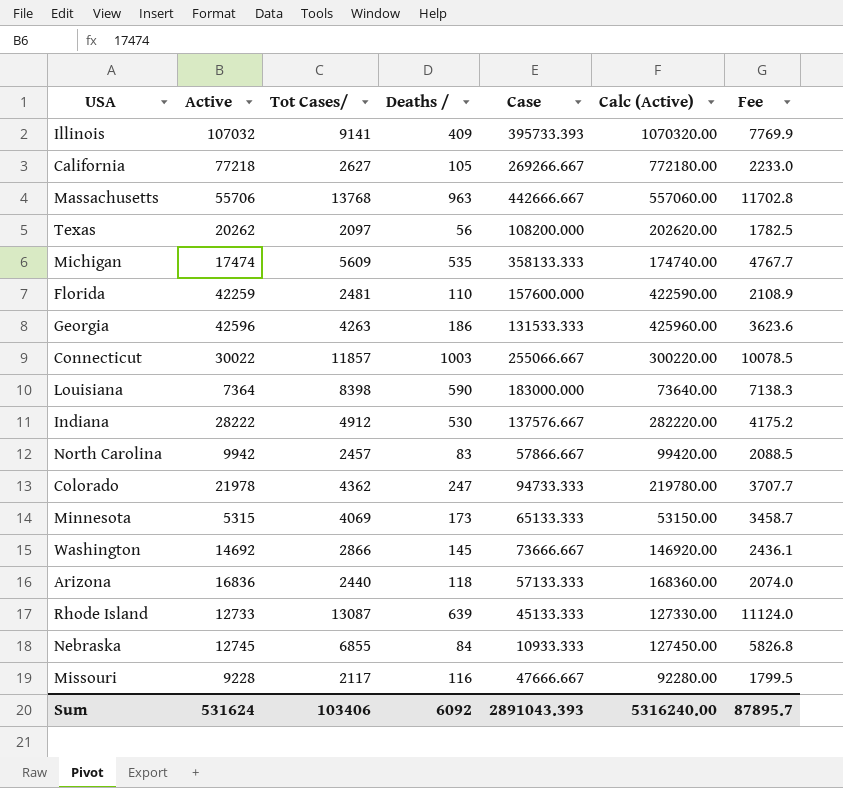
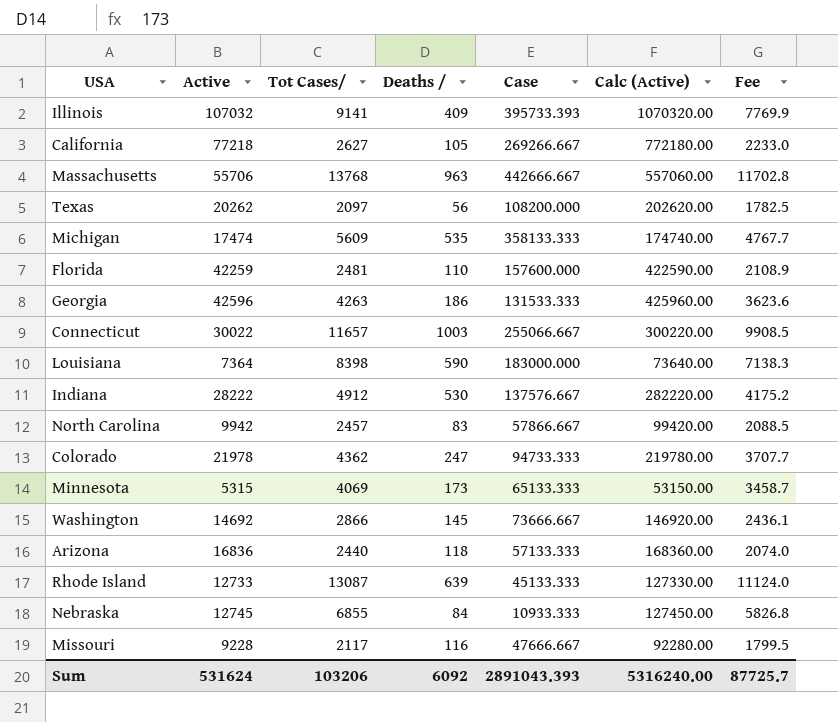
Connecticut | Tot Cases/: 11857 -> 11657
Connecticut | Fee: 10078.5 -> 9908.5
Sum | Tot Cases/: 103406 -> 103206
Sum | Fee: 87895.7 -> 87725.7

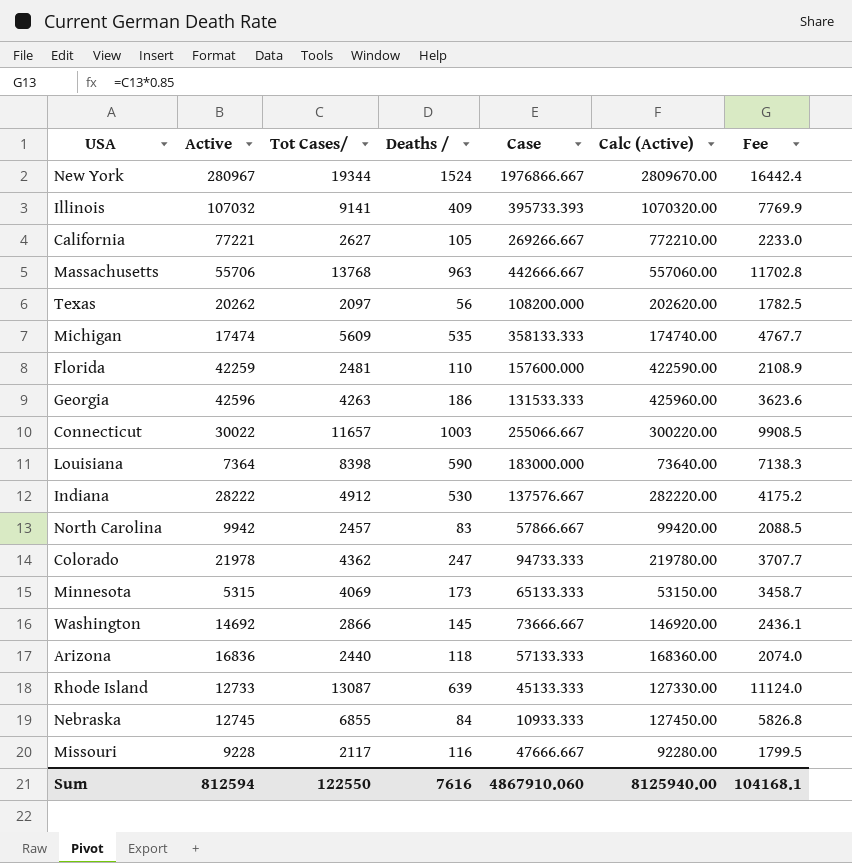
row New York: none -> 280967 | 19344 | 1524 | 1976866.667 | 2809670.00 | 16442.4
California | Active: 77218 -> 77221
California | Calc (Active): 772180.00 -> 772210.00
Sum | Active: 531624 -> 812594
Sum | Tot Cases/: 103206 -> 122550
Sum | Deaths /: 6092 -> 7616
Sum | Case: 2891043.393 -> 4867910.060
Sum | Calc (Active): 5316240.00 -> 8125940.00
Sum | Fee: 87725.7 -> 104168.1

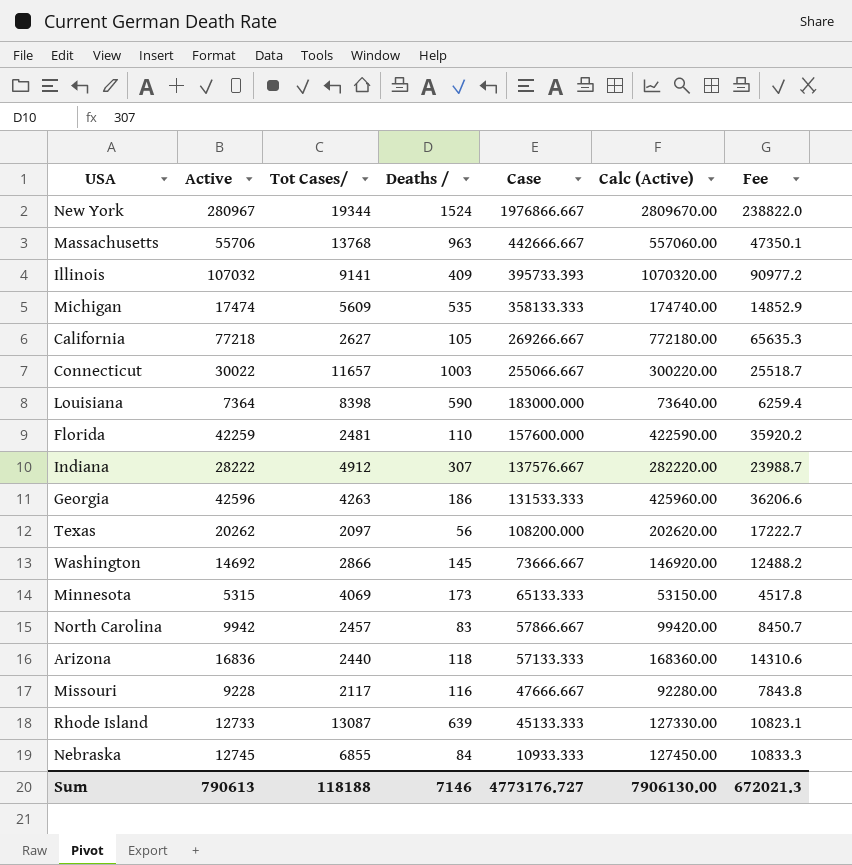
row order: none -> Case descending
column Fee | formula: [Tot Cases/] * 0.85 -> [Active] * 0.85
row Colorado: 21978 | 4362 | 247 | 94733.333 | 219780.00 | 3707.7 -> none
California | Active: 77221 -> 77218
California | Calc (Active): 772210.00 -> 772180.00
Indiana | Deaths /: 530 -> 307
Sum | Active: 812594 -> 790613
Sum | Tot Cases/: 122550 -> 118188
Sum | Deaths /: 7616 -> 7146
Sum | Case: 4867910.060 -> 4773176.727
Sum | Calc (Active): 8125940.00 -> 7906130.00
Sum | Fee: 104168.1 -> 672021.3

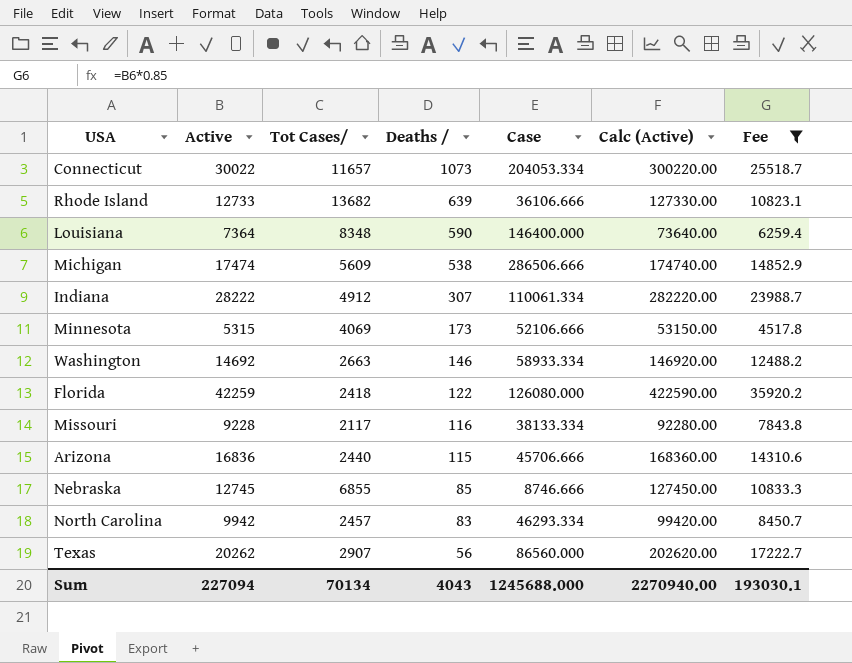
filter: none -> Fee <= 35920.2
row order: Case descending -> Deaths / descending
Connecticut | Deaths /: 1003 -> 1073
Connecticut | Case: 255066.667 -> 204053.334
Rhode Island | Tot Cases/: 13087 -> 13682
Rhode Island | Case: 45133.333 -> 36106.666
Louisiana | Tot Cases/: 8398 -> 8348
Louisiana | Case: 183000.000 -> 146400.000
Michigan | Deaths /: 535 -> 538
Michigan | Case: 358133.333 -> 286506.666
Indiana | Case: 137576.667 -> 110061.334
Minnesota | Case: 65133.333 -> 52106.666
Washington | Tot Cases/: 2866 -> 2663
Washington | Deaths /: 145 -> 146
Washington | Case: 73666.667 -> 58933.334
Florida | Tot Cases/: 2481 -> 2418
Florida | Deaths /: 110 -> 122
Florida | Case: 157600.000 -> 126080.000
Missouri | Case: 47666.667 -> 38133.334
Arizona | Deaths /: 118 -> 115
Arizona | Case: 57133.333 -> 45706.666
Nebraska | Deaths /: 84 -> 85
Nebraska | Case: 10933.333 -> 8746.666
North Carolina | Case: 57866.667 -> 46293.334
Texas | Tot Cases/: 2097 -> 2907
Texas | Case: 108200.000 -> 86560.000
Sum | Active: 790613 -> 227094
Sum | Tot Cases/: 118188 -> 70134
Sum | Deaths /: 7146 -> 4043
Sum | Case: 4773176.727 -> 1245688.000
Sum | Calc (Active): 7906130.00 -> 2270940.00
Sum | Fee: 672021.3 -> 193030.1

